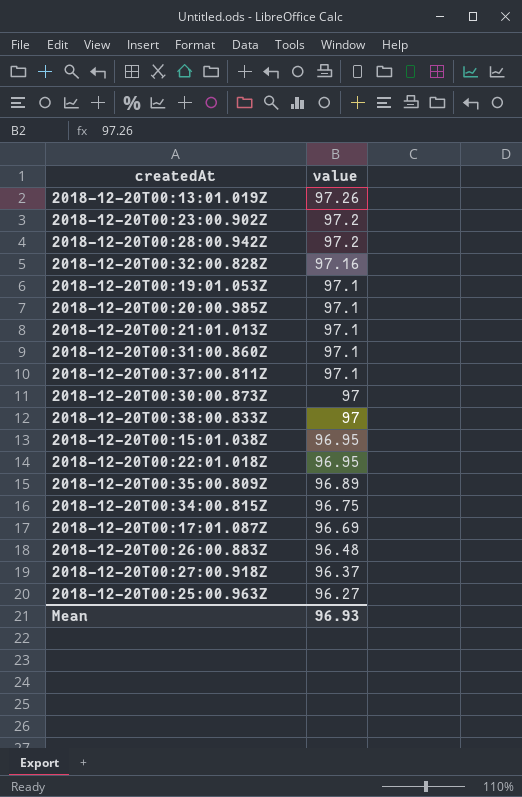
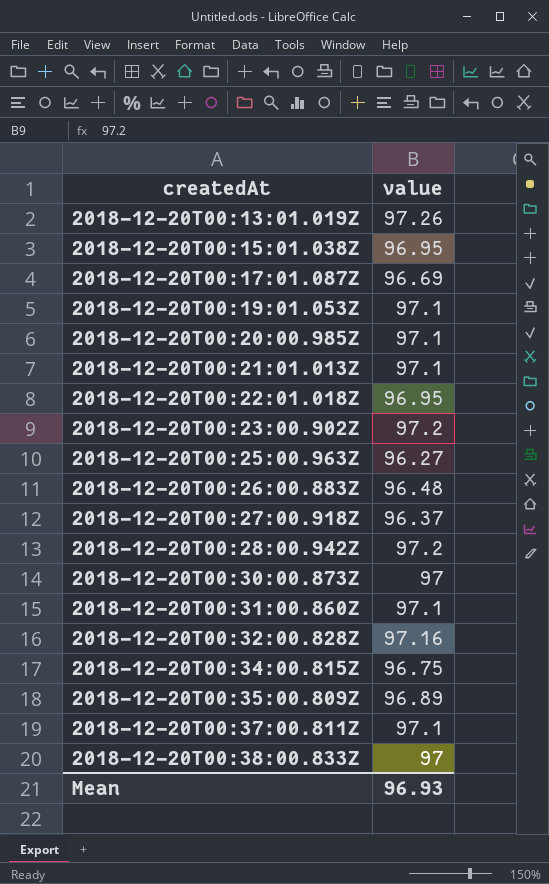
row order: value descending -> createdAt ascending

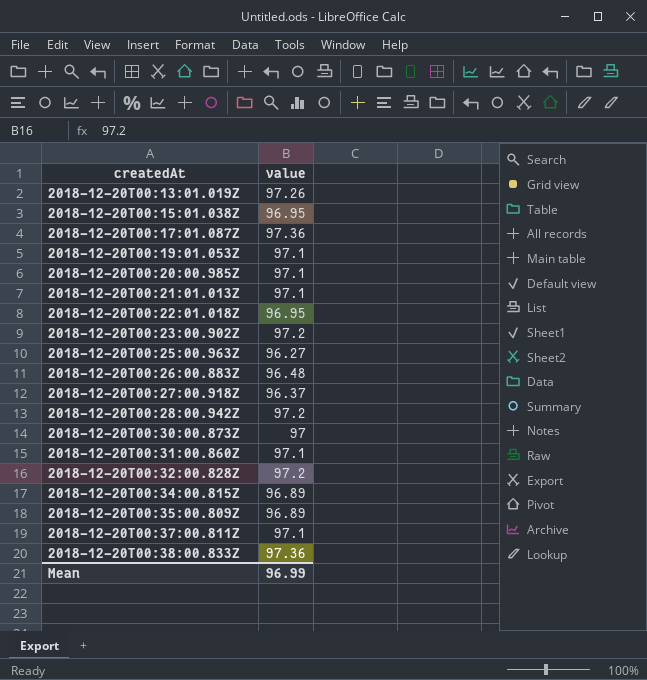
2018-12-20T00:17:01.087Z | value: 96.69 -> 97.36
2018-12-20T00:32:00.828Z | value: 97.16 -> 97.2
2018-12-20T00:34:00.815Z | value: 96.75 -> 96.89
2018-12-20T00:38:00.833Z | value: 97 -> 97.36
Mean | value: 96.93 -> 96.99

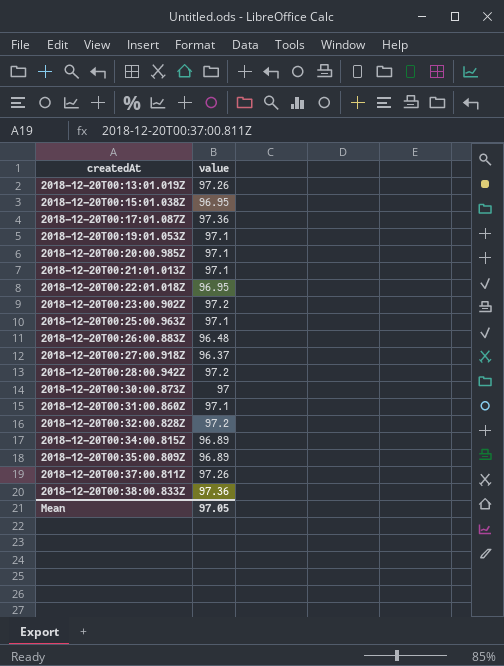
2018-12-20T00:25:00.963Z | value: 96.27 -> 97.1
2018-12-20T00:37:00.811Z | value: 97.1 -> 97.26
Mean | value: 96.99 -> 97.05

